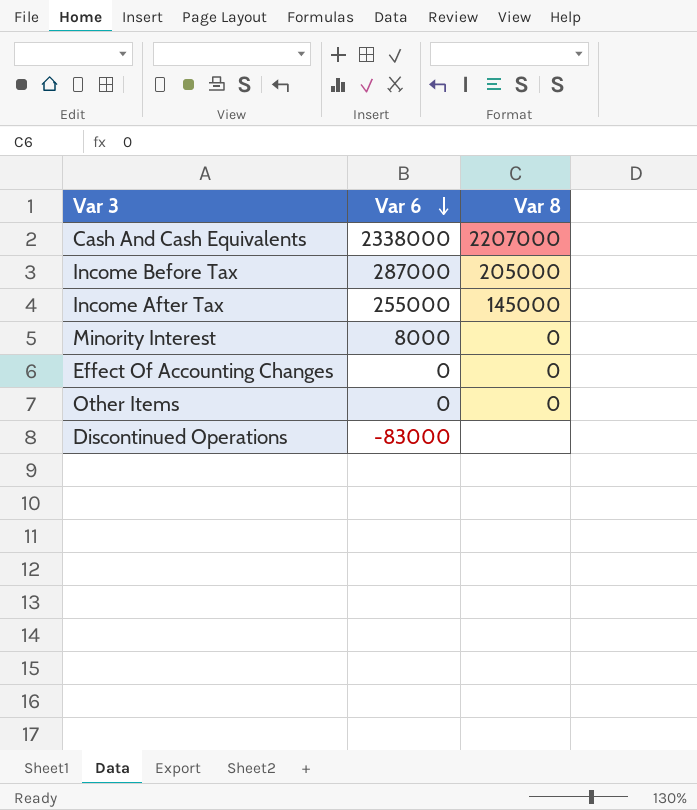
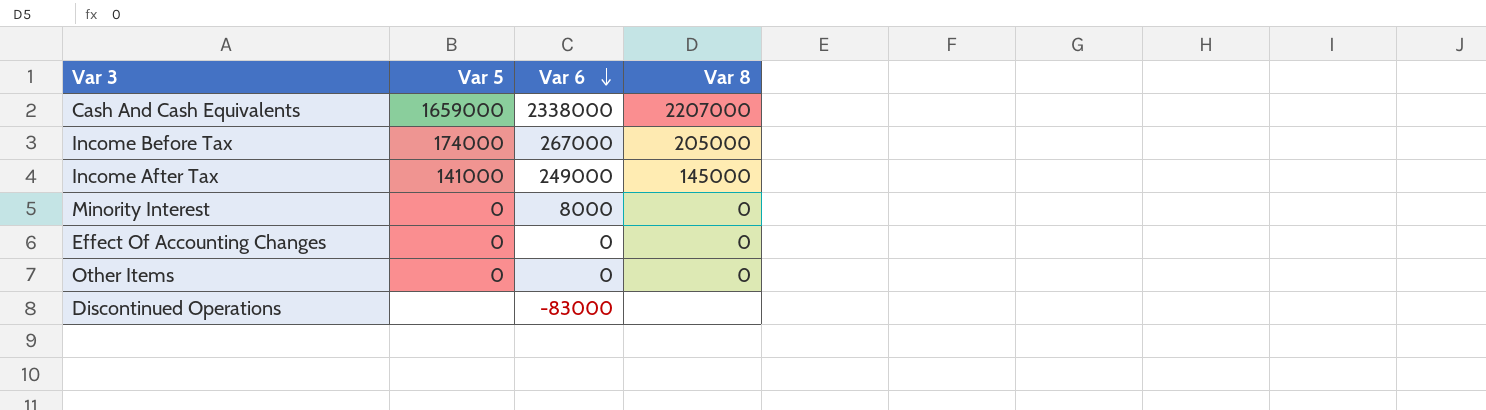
column Var 5 | position: none -> 2
Income Before Tax | Var 6: 287000 -> 267000
Income After Tax | Var 6: 255000 -> 249000

